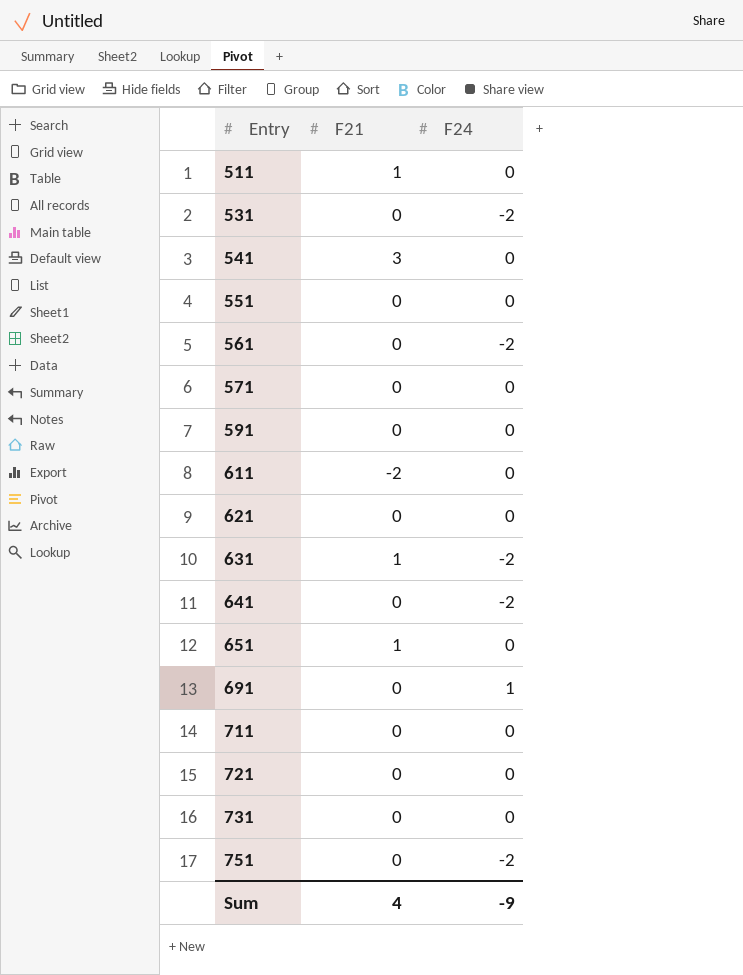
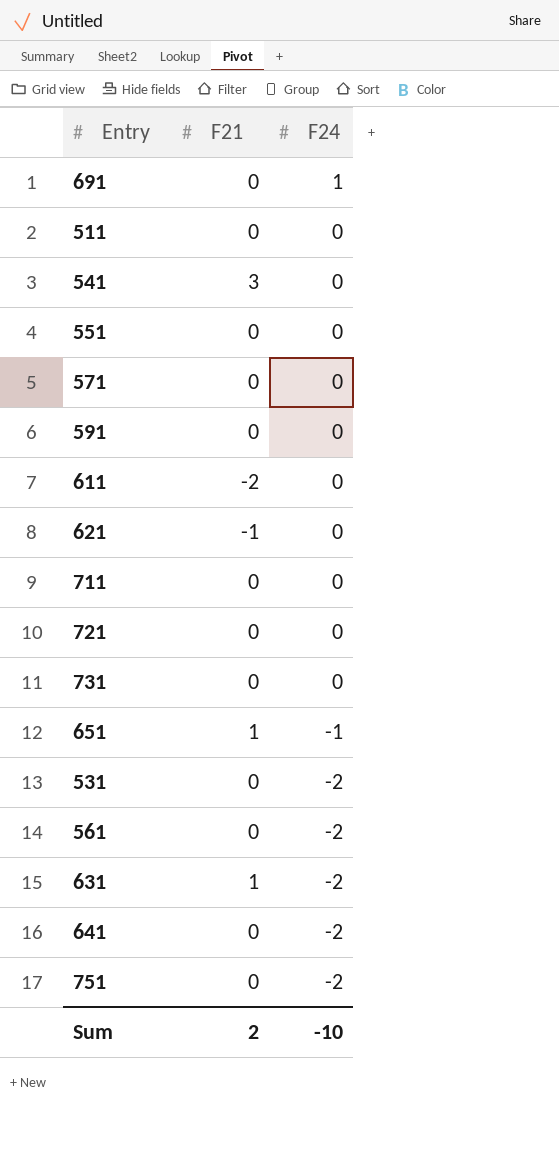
row order: Entry ascending -> F24 descending
511 | F21: 1 -> 0
621 | F21: 0 -> -1
651 | F24: 0 -> -1
Sum | F21: 4 -> 2
Sum | F24: -9 -> -10

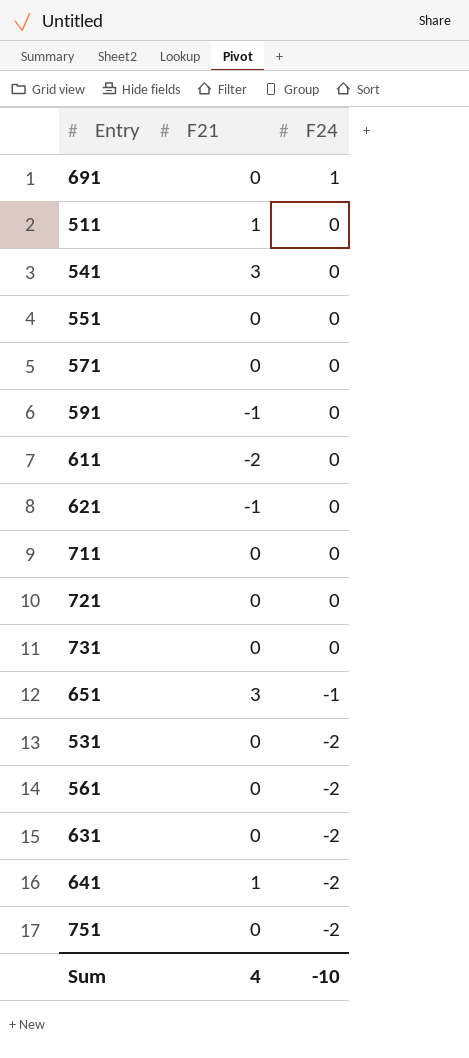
511 | F21: 0 -> 1
591 | F21: 0 -> -1
651 | F21: 1 -> 3
631 | F21: 1 -> 0
641 | F21: 0 -> 1
Sum | F21: 2 -> 4

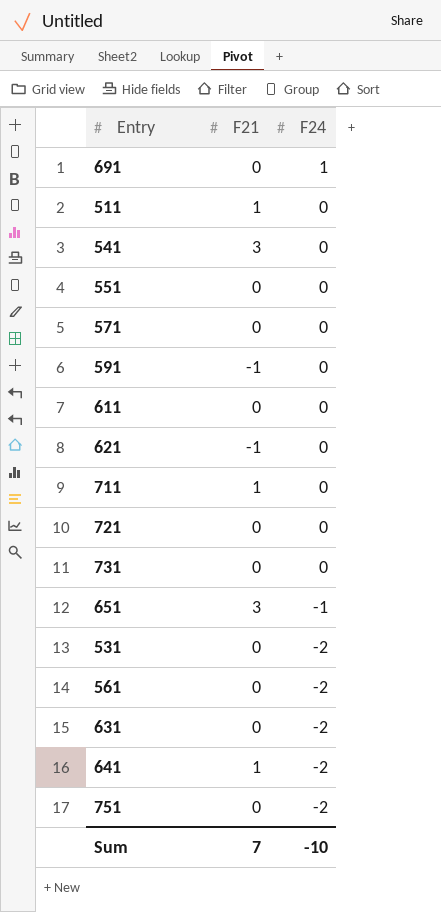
611 | F21: -2 -> 0
711 | F21: 0 -> 1
Sum | F21: 4 -> 7

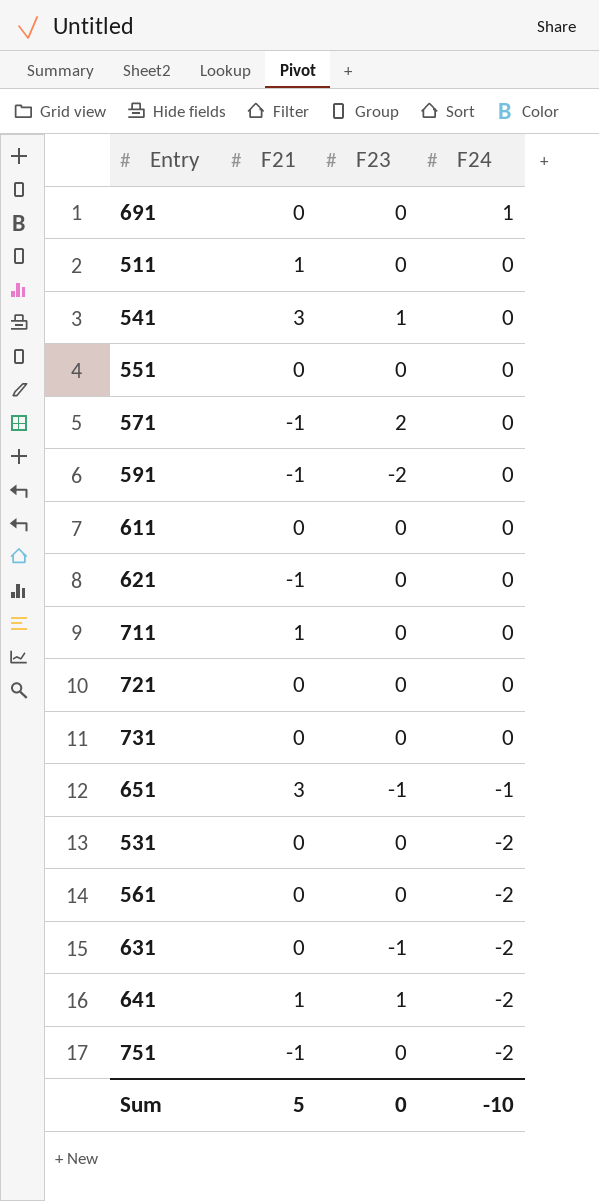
column F23 | position: none -> 3
571 | F21: 0 -> -1
751 | F21: 0 -> -1
Sum | F21: 7 -> 5

